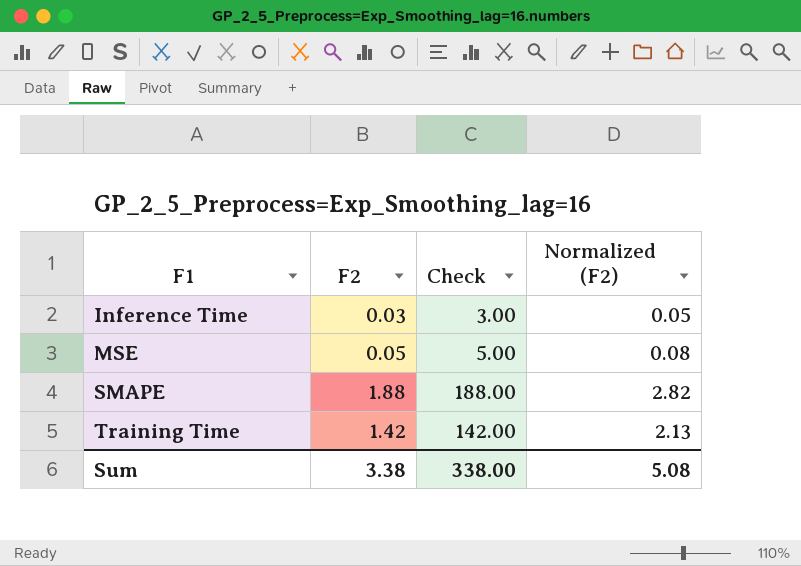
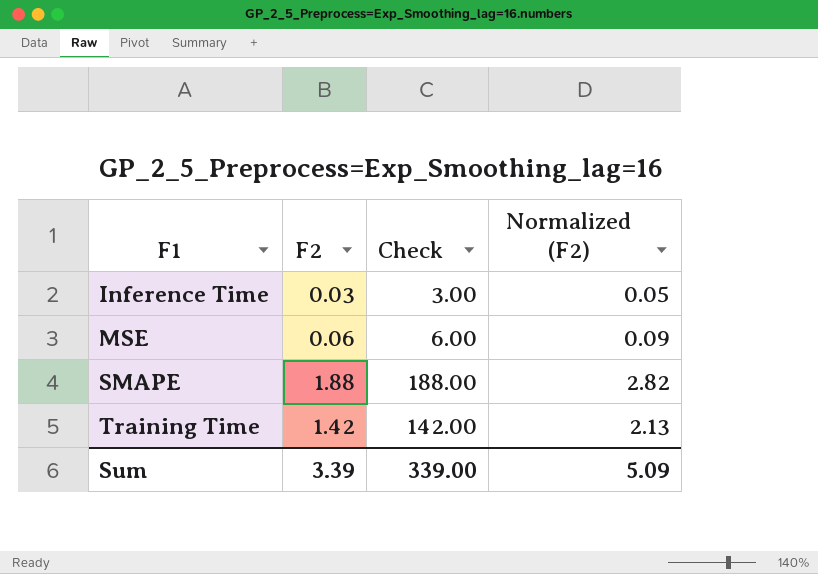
MSE | F2: 0.05 -> 0.06
MSE | Check: 5.00 -> 6.00
MSE | Normalized (F2): 0.08 -> 0.09
Sum | F2: 3.38 -> 3.39
Sum | Check: 338.00 -> 339.00
Sum | Normalized (F2): 5.08 -> 5.09

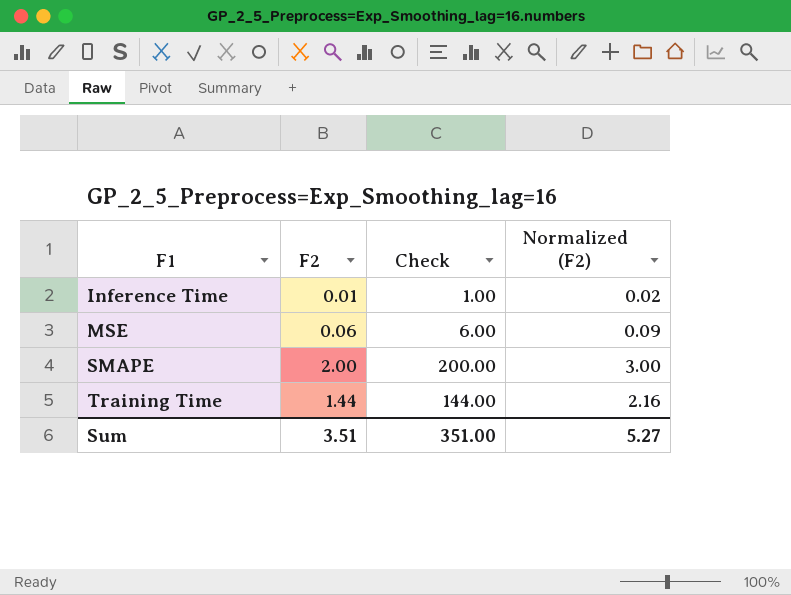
Inference Time | F2: 0.03 -> 0.01
Inference Time | Check: 3.00 -> 1.00
Inference Time | Normalized (F2): 0.05 -> 0.02
SMAPE | F2: 1.88 -> 2.00
SMAPE | Check: 188.00 -> 200.00
SMAPE | Normalized (F2): 2.82 -> 3.00
Training Time | F2: 1.42 -> 1.44
Training Time | Check: 142.00 -> 144.00
Training Time | Normalized (F2): 2.13 -> 2.16
Sum | F2: 3.39 -> 3.51
Sum | Check: 339.00 -> 351.00
Sum | Normalized (F2): 5.09 -> 5.27

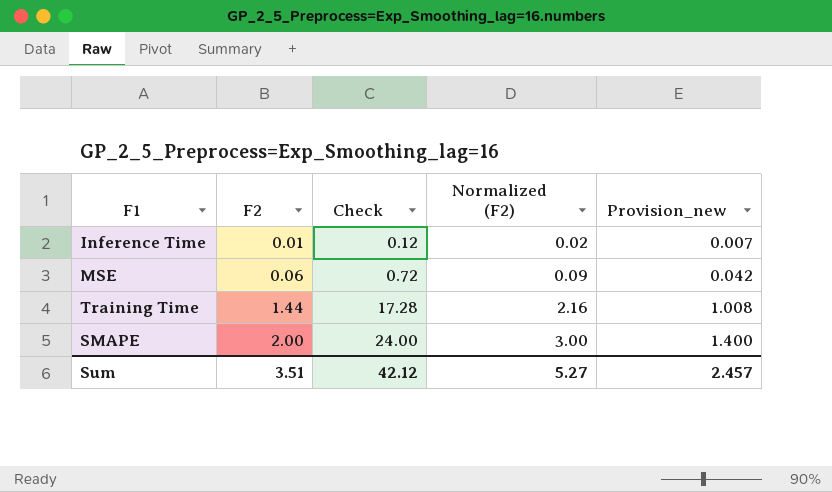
row order: F1 ascending -> F2 ascending
column Check | formula: [F2] * 100 -> [F2] * 12
column Provision_new | formula: none -> [F2] * 0.7
Sum | Check: 351.00 -> 42.12

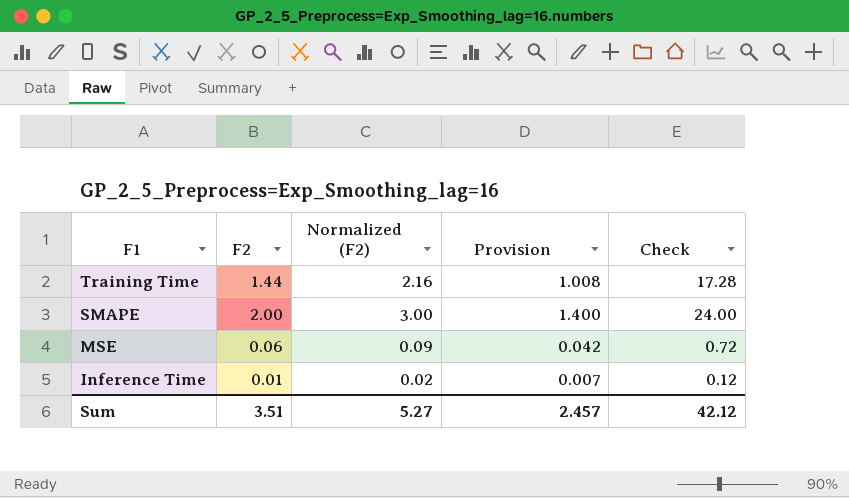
row order: F2 ascending -> F1 descending
column name: Provision_new -> Provision
column Check | position: 3 -> 5

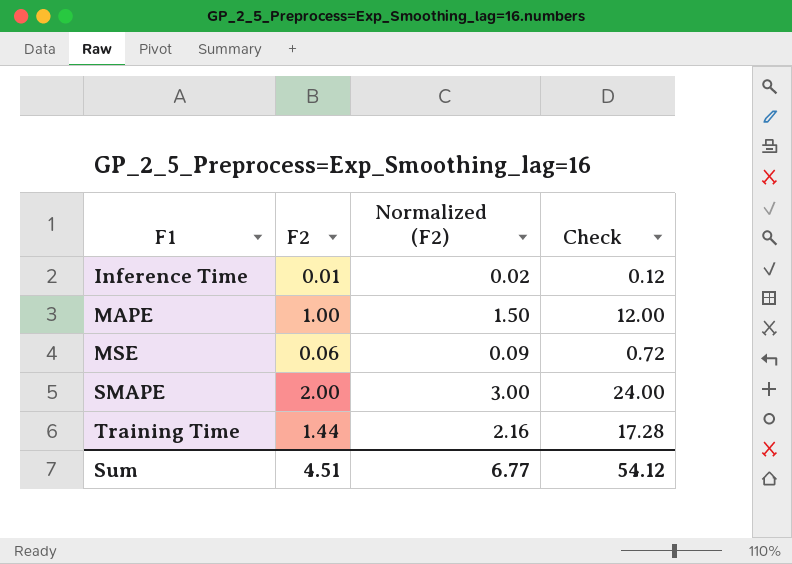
row order: F1 descending -> F1 ascending
column Provision | formula: [F2] * 0.7 -> none
row MAPE: none -> 1.00 | 1.50 | 12.00
Sum | F2: 3.51 -> 4.51
Sum | Normalized (F2): 5.27 -> 6.77
Sum | Check: 42.12 -> 54.12

